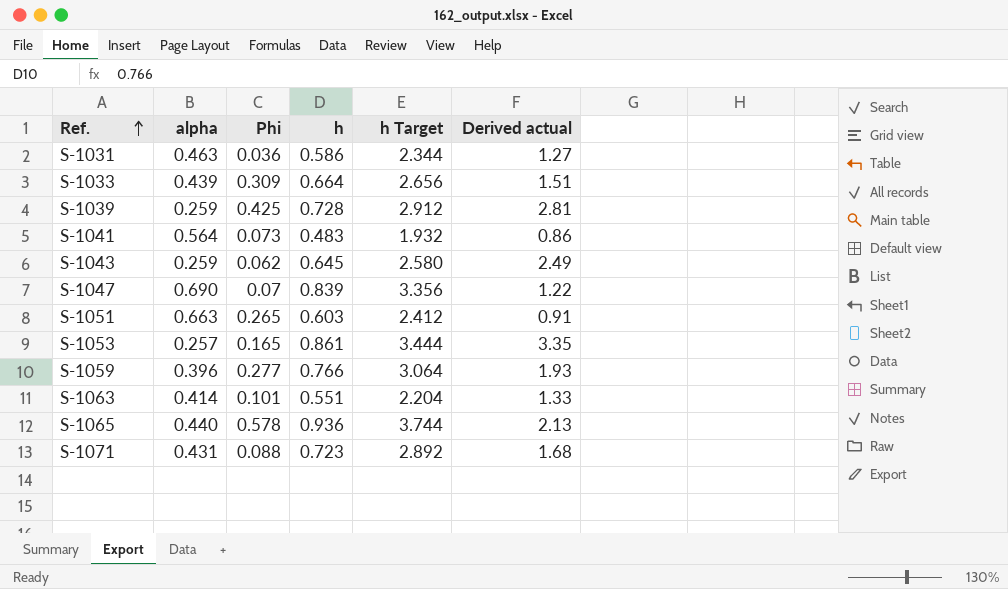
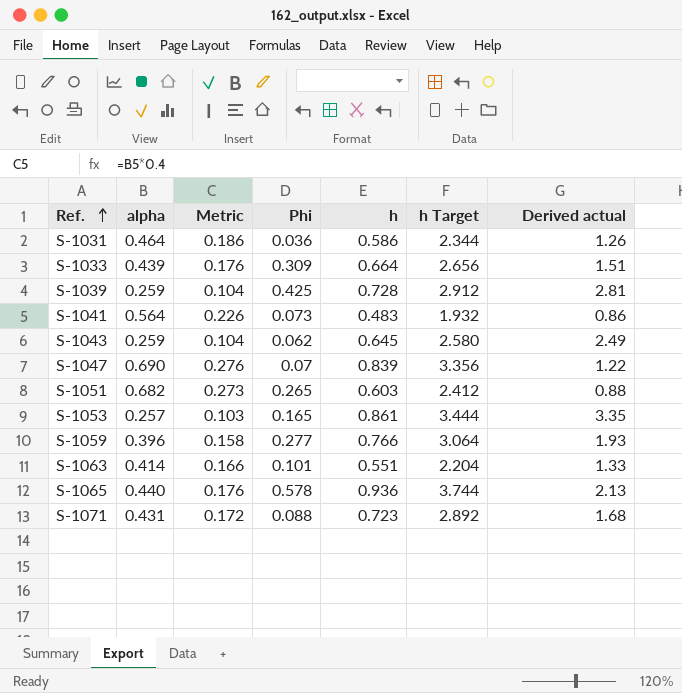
column Metric | formula: none -> [alpha] * 0.4
S-1031 | alpha: 0.463 -> 0.464
S-1031 | Derived actual: 1.27 -> 1.26
S-1051 | alpha: 0.663 -> 0.682
S-1051 | Derived actual: 0.91 -> 0.88

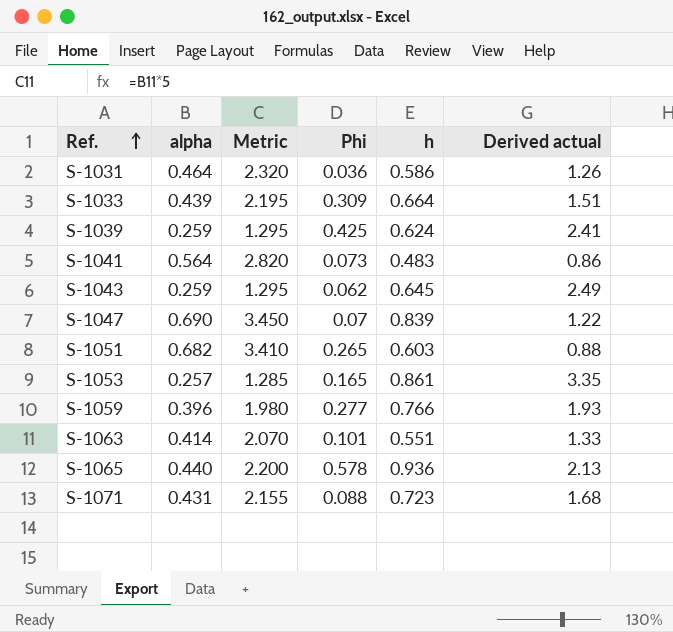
column h Target | formula: [h] * 4 -> none
column Metric | formula: [alpha] * 0.4 -> [alpha] * 5
S-1039 | h: 0.728 -> 0.624
S-1039 | Derived actual: 2.81 -> 2.41

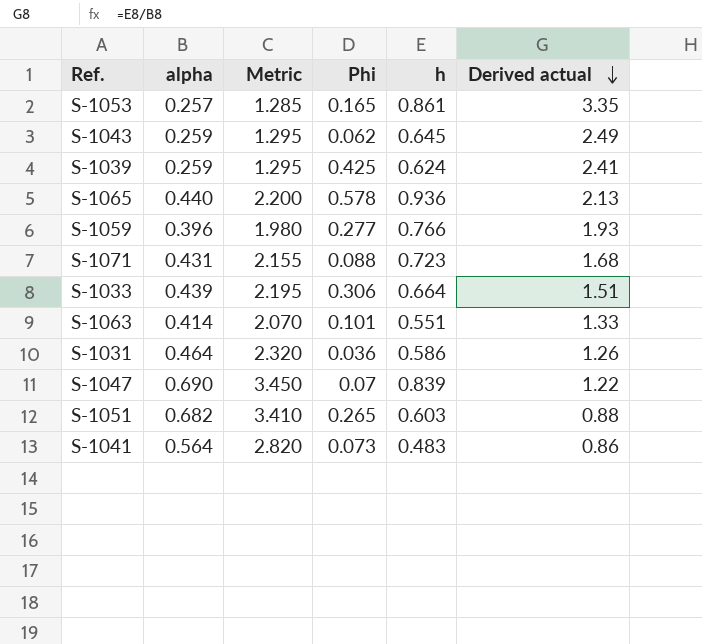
row order: Ref. ascending -> Derived actual descending
S-1033 | Phi: 0.309 -> 0.306

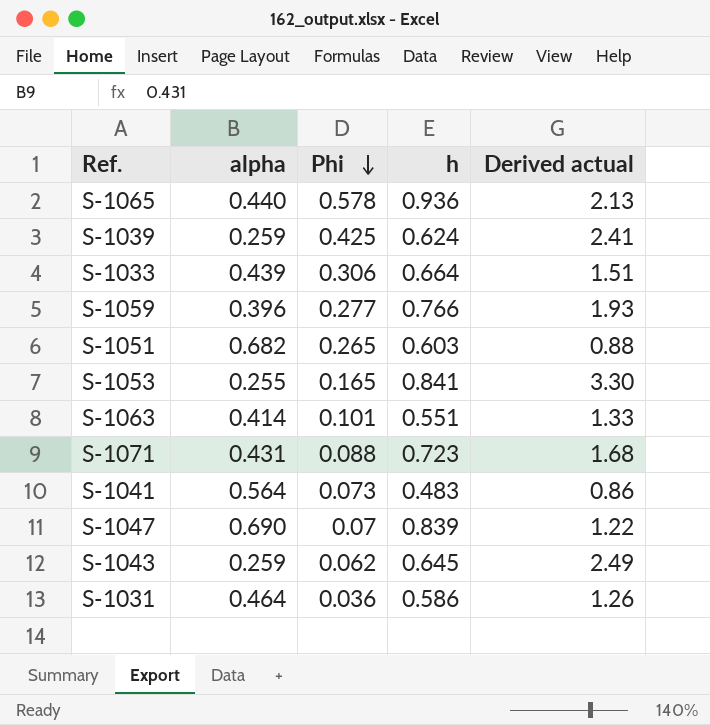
row order: Derived actual descending -> Phi descending
column Metric | formula: [alpha] * 5 -> none
S-1053 | alpha: 0.257 -> 0.255
S-1053 | h: 0.861 -> 0.841
S-1053 | Derived actual: 3.35 -> 3.30

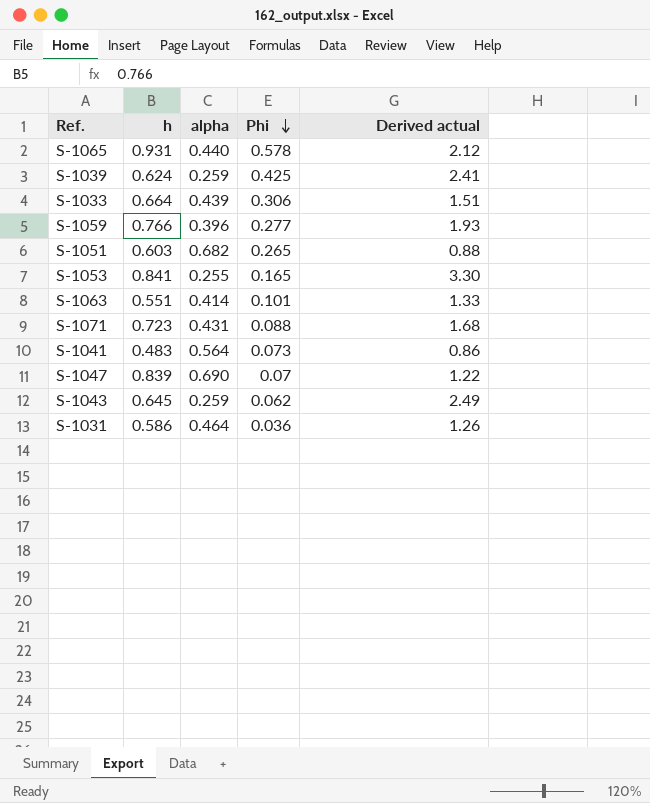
column h | position: 4 -> 2
S-1065 | h: 0.936 -> 0.931
S-1065 | Derived actual: 2.13 -> 2.12

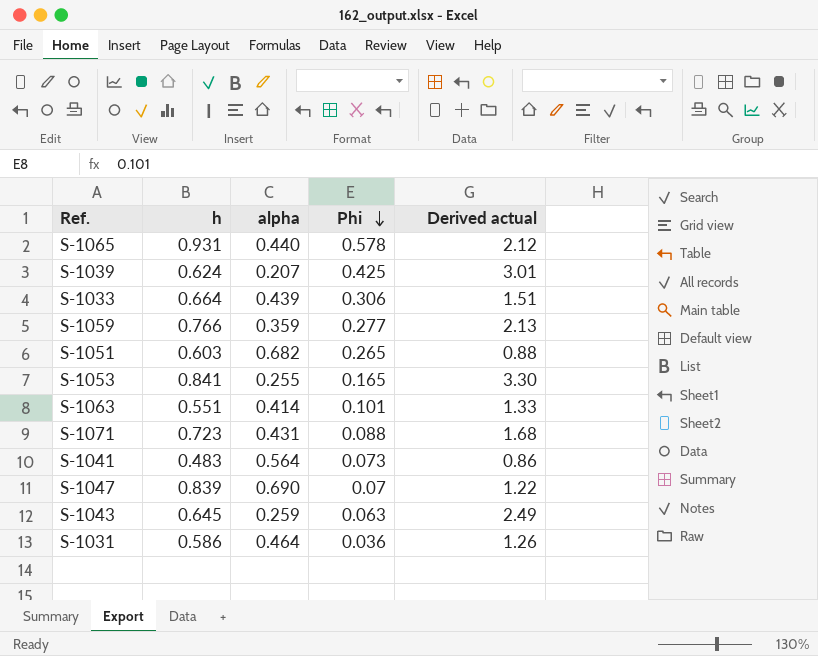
S-1039 | alpha: 0.259 -> 0.207
S-1039 | Derived actual: 2.41 -> 3.01
S-1059 | alpha: 0.396 -> 0.359
S-1059 | Derived actual: 1.93 -> 2.13
S-1043 | Phi: 0.062 -> 0.063

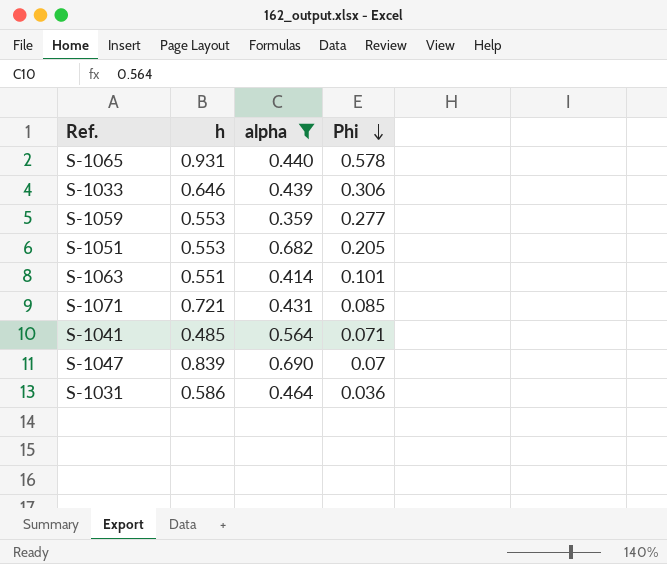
filter: none -> alpha >= 0.359
column Derived actual | formula: [h] / [alpha] -> none
S-1033 | h: 0.664 -> 0.646
S-1059 | h: 0.766 -> 0.553
S-1051 | h: 0.603 -> 0.553
S-1051 | Phi: 0.265 -> 0.205
S-1071 | h: 0.723 -> 0.721
S-1071 | Phi: 0.088 -> 0.085
S-1041 | h: 0.483 -> 0.485
S-1041 | Phi: 0.073 -> 0.071

